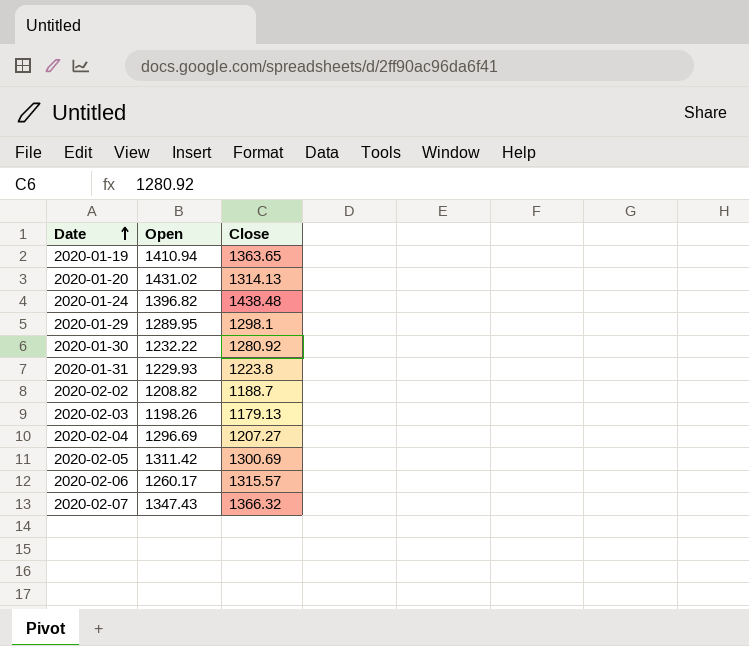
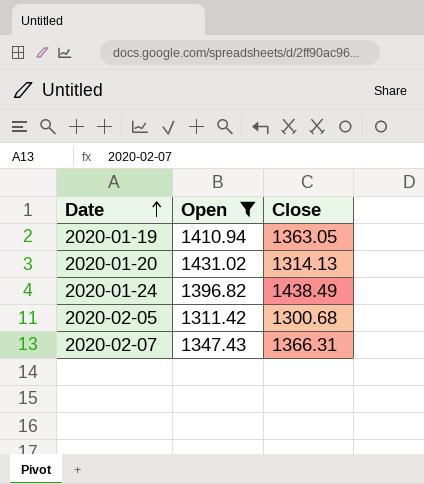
filter: none -> Open >= 1311.42
2020-01-19 | Close: 1363.65 -> 1363.05
2020-01-24 | Close: 1438.48 -> 1438.49
2020-02-05 | Close: 1300.69 -> 1300.68
2020-02-07 | Close: 1366.32 -> 1366.31

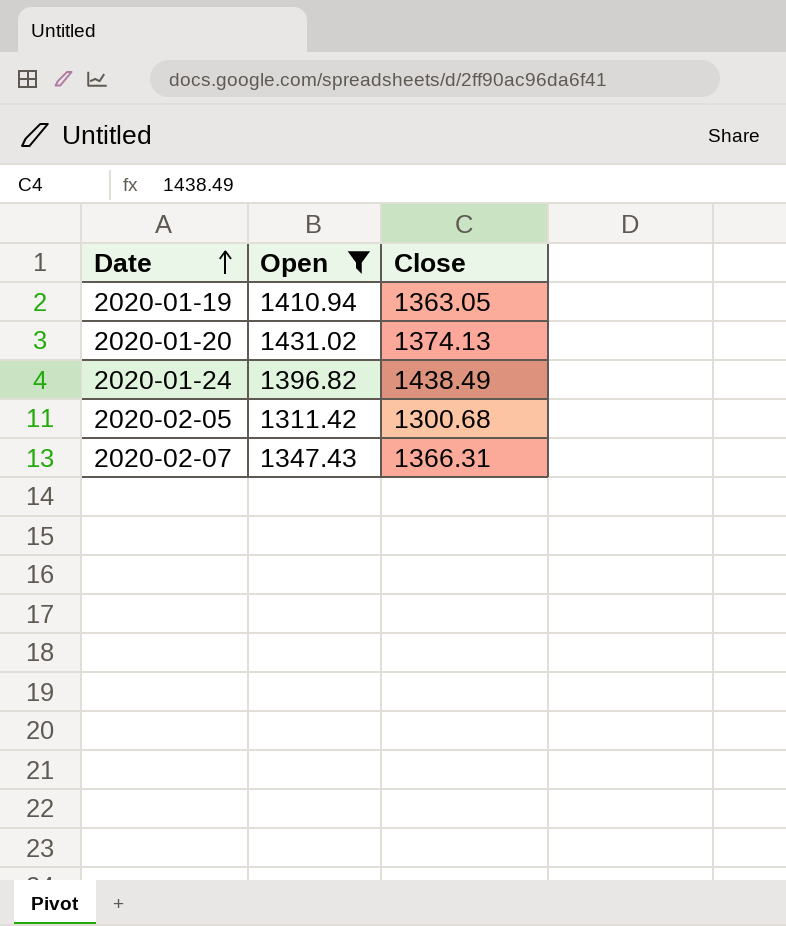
2020-01-20 | Close: 1314.13 -> 1374.13

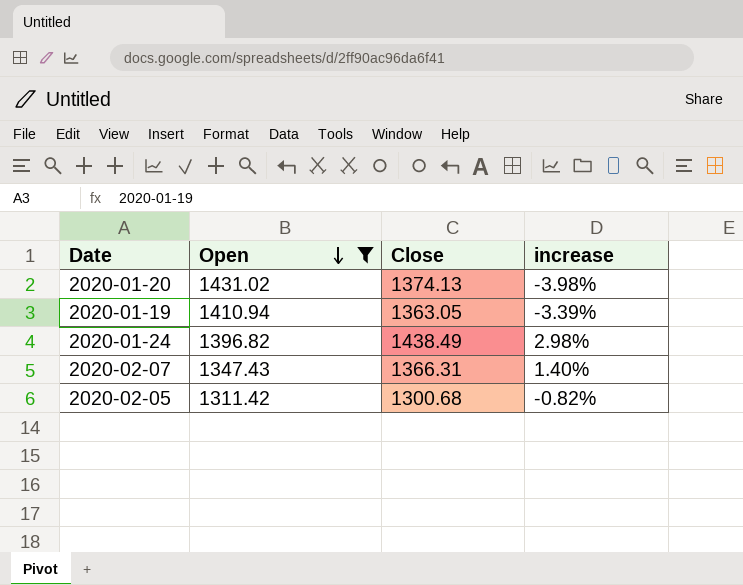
row order: Date ascending -> Open descending
column increase | formula: none -> ([Close] - [Open]) / [Open]

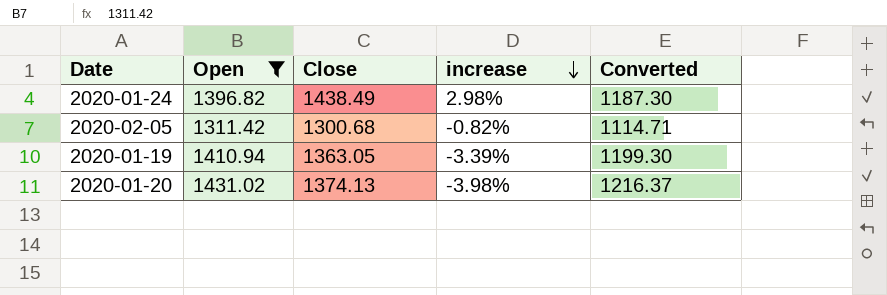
row order: Open descending -> increase descending
column Converted | formula: none -> [Open] * 0.85
row 2020-02-07: 1347.43 | 1366.31 | 1.40% -> none

